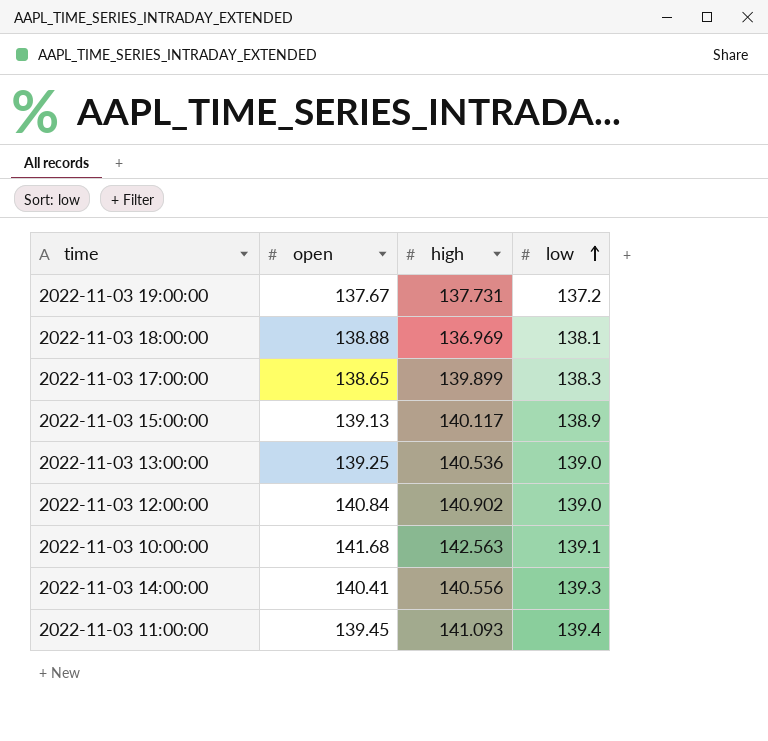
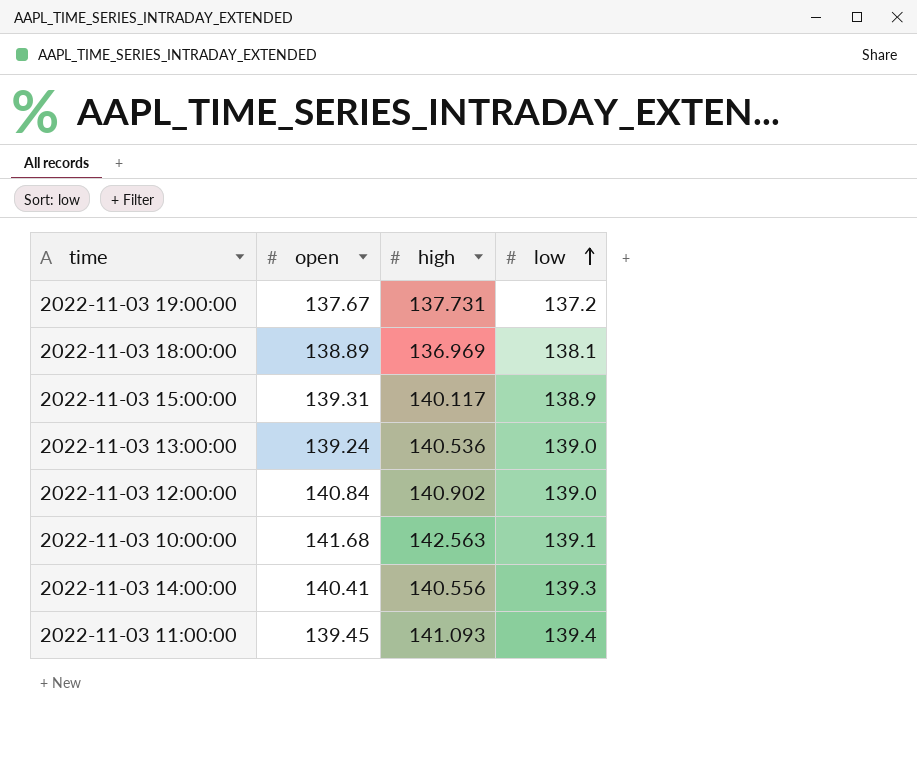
row 2022-11-03 17:00:00: 138.65 | 139.899 | 138.3 -> none
2022-11-03 18:00:00 | open: 138.88 -> 138.89
2022-11-03 15:00:00 | open: 139.13 -> 139.31
2022-11-03 13:00:00 | open: 139.25 -> 139.24

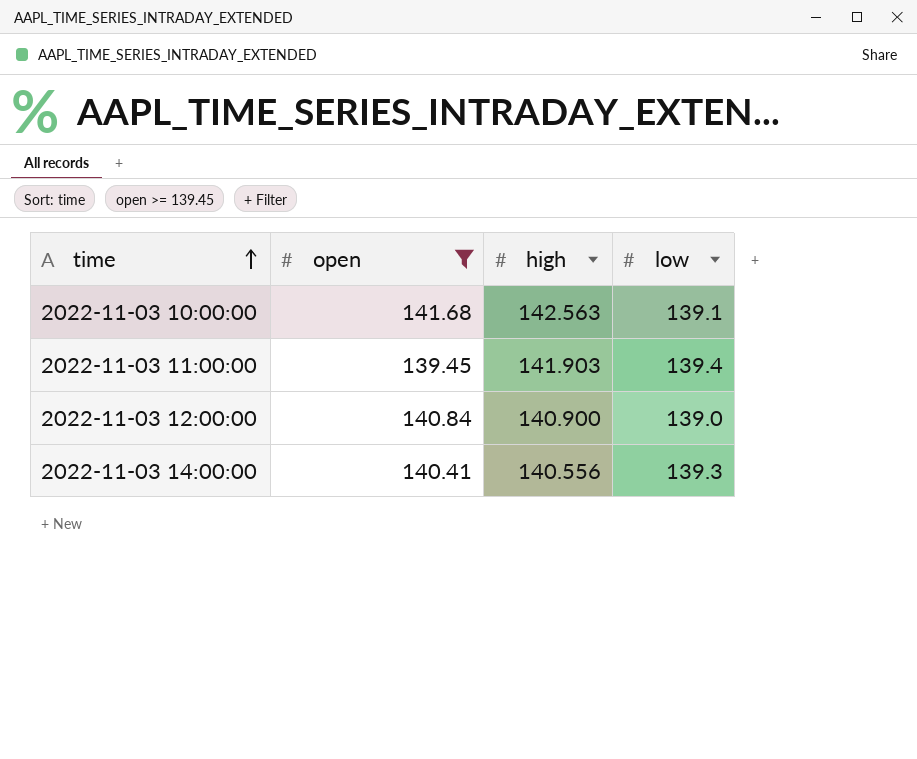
filter: none -> open >= 139.45
row order: low ascending -> time ascending
2022-11-03 11:00:00 | high: 141.093 -> 141.903
2022-11-03 12:00:00 | high: 140.902 -> 140.900

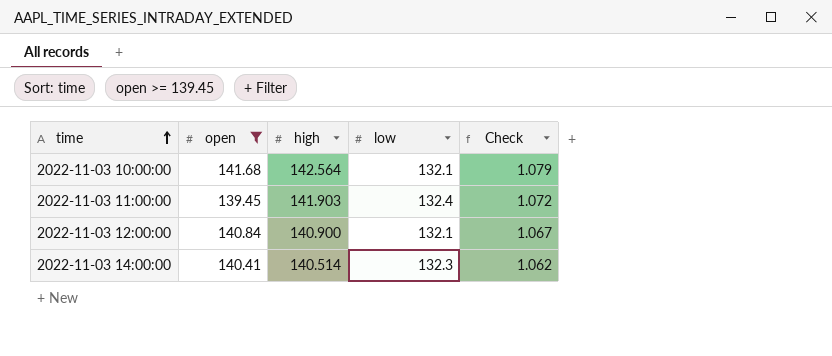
column Check | formula: none -> [high] / [low]
2022-11-03 10:00:00 | high: 142.563 -> 142.564
2022-11-03 10:00:00 | low: 139.1 -> 132.1
2022-11-03 11:00:00 | low: 139.4 -> 132.4
2022-11-03 12:00:00 | low: 139.0 -> 132.1
2022-11-03 14:00:00 | high: 140.556 -> 140.514
2022-11-03 14:00:00 | low: 139.3 -> 132.3

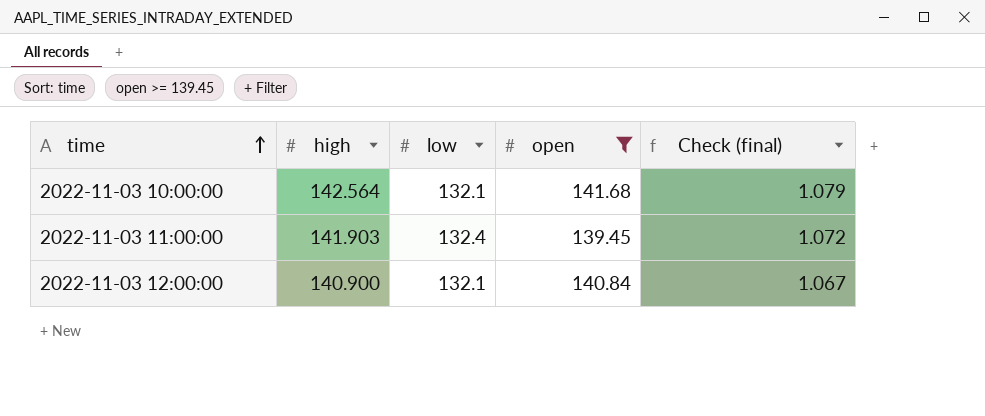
column open | position: 2 -> 4
column name: Check -> Check (final)
row 2022-11-03 14:00:00: 140.41 | 140.514 | 132.3 | 1.062 -> none

